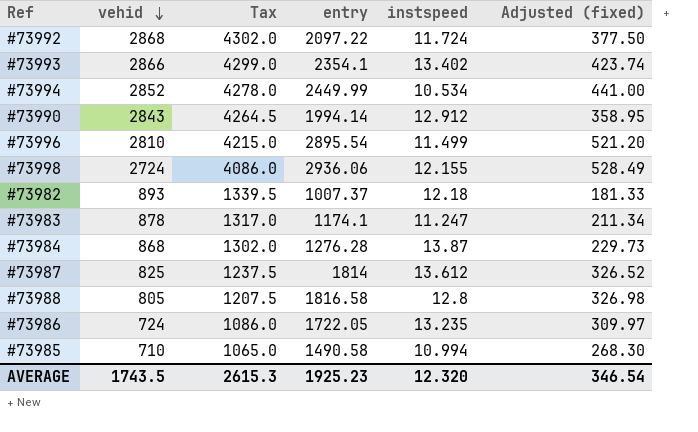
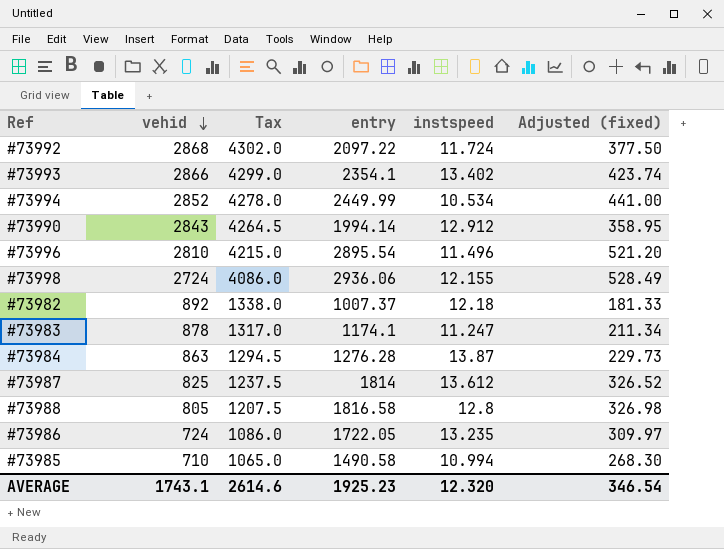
#73996 | instspeed: 11.499 -> 11.496
#73982 | vehid: 893 -> 892
#73982 | Tax: 1339.5 -> 1338.0
#73984 | vehid: 868 -> 863
#73984 | Tax: 1302.0 -> 1294.5
AVERAGE | vehid: 1743.5 -> 1743.1
AVERAGE | Tax: 2615.3 -> 2614.6

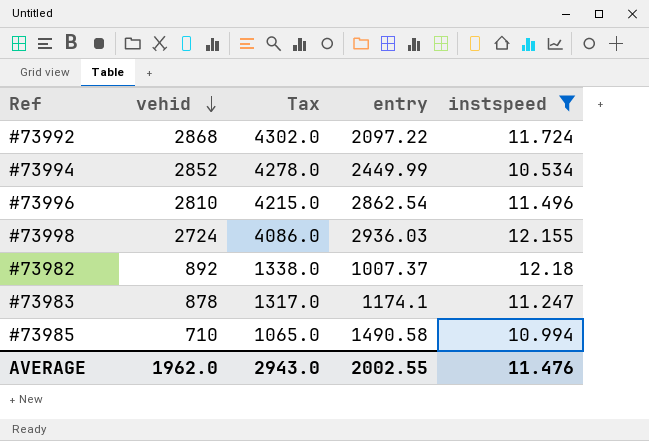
filter: none -> instspeed <= 12.18
column Adjusted (fixed) | formula: [entry] * 0.18 -> none
#73996 | entry: 2895.54 -> 2862.54
#73998 | entry: 2936.06 -> 2936.03
AVERAGE | vehid: 1743.1 -> 1962.0
AVERAGE | Tax: 2614.6 -> 2943.0
AVERAGE | entry: 1925.23 -> 2002.55
AVERAGE | instspeed: 12.320 -> 11.476

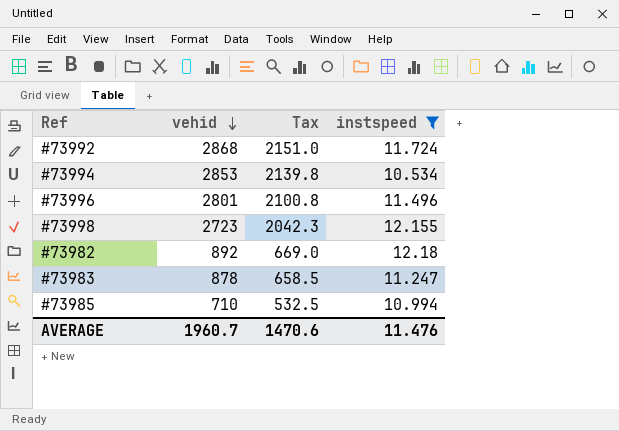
column entry | position: 4 -> none
column Tax | formula: [vehid] * 1.5 -> [vehid] * 0.75
#73994 | vehid: 2852 -> 2853
#73996 | vehid: 2810 -> 2801
#73998 | vehid: 2724 -> 2723
AVERAGE | vehid: 1962.0 -> 1960.7
AVERAGE | Tax: 2943.0 -> 1470.6

